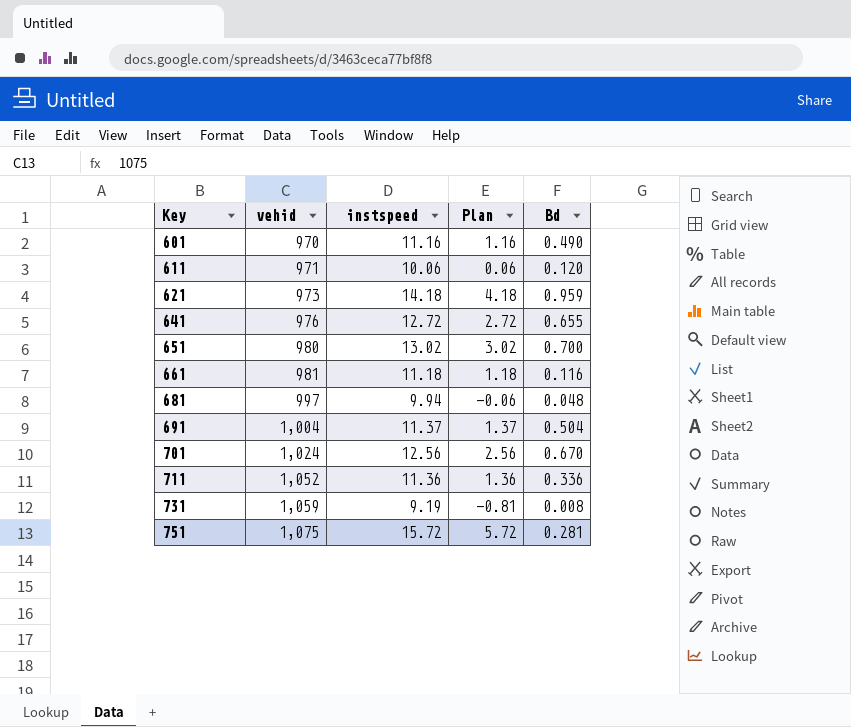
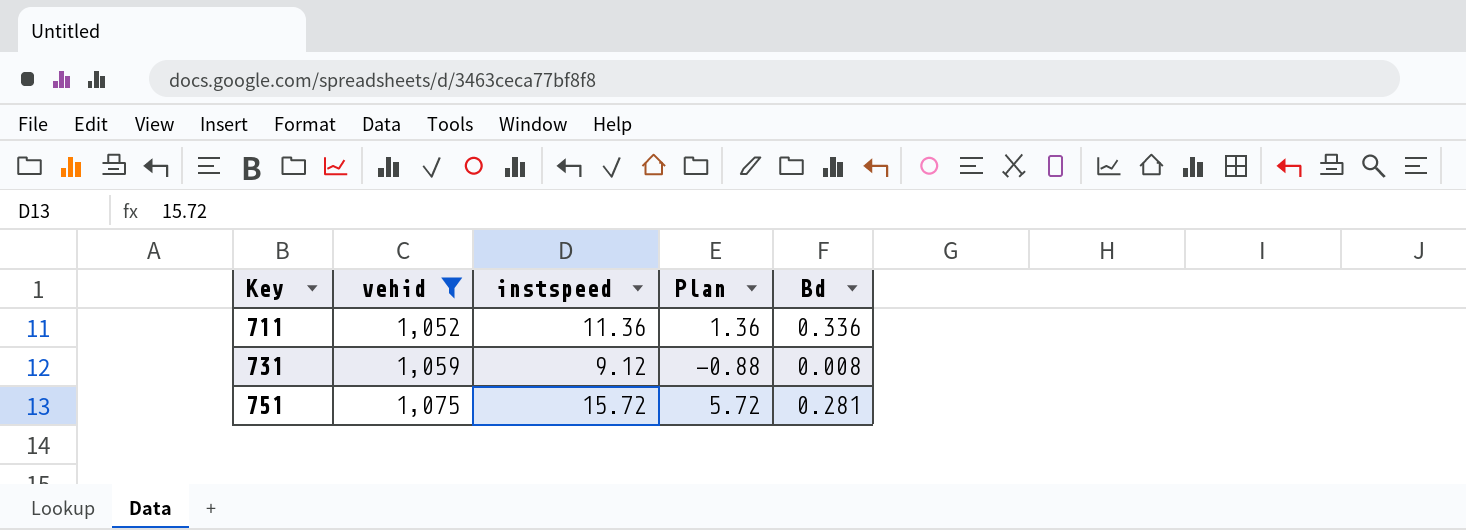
filter: none -> vehid >= 1,052
731 | instspeed: 9.19 -> 9.12
731 | Plan: -0.81 -> -0.88

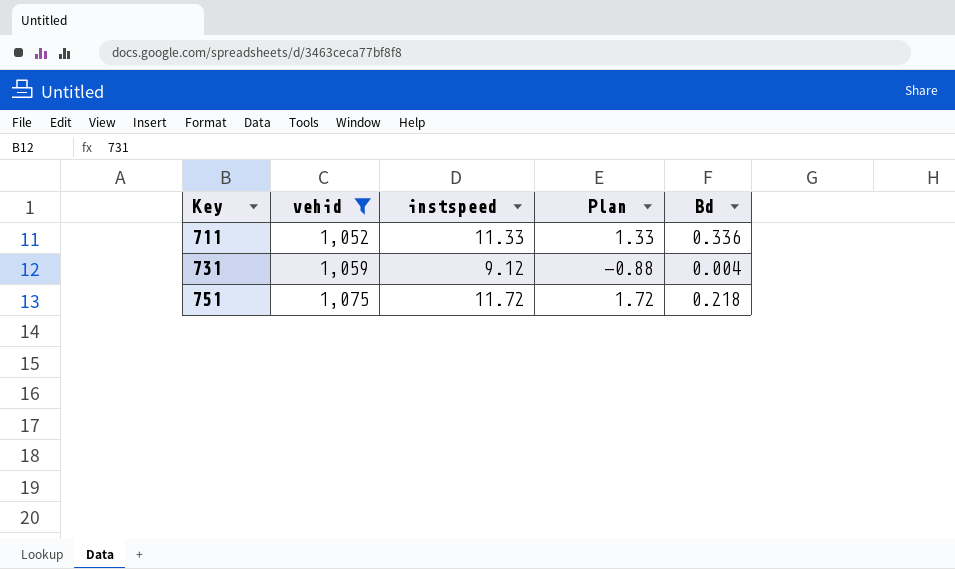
711 | instspeed: 11.36 -> 11.33
711 | Plan: 1.36 -> 1.33
731 | Bd: 0.008 -> 0.004
751 | instspeed: 15.72 -> 11.72
751 | Plan: 5.72 -> 1.72
751 | Bd: 0.281 -> 0.218

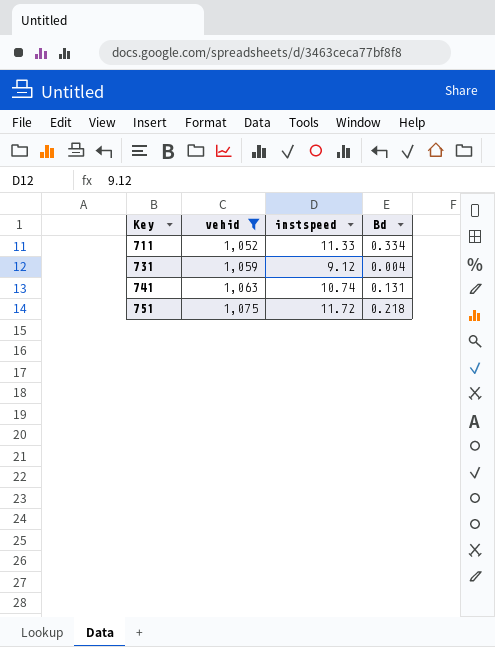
column Plan | formula: [instspeed] - 10 -> none
711 | Bd: 0.336 -> 0.334
row 741: none -> 1,063 | 10.74 | 0.131

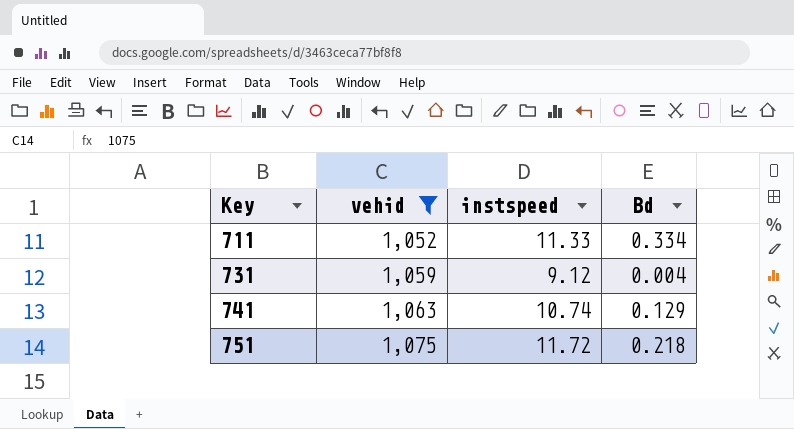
741 | Bd: 0.131 -> 0.129

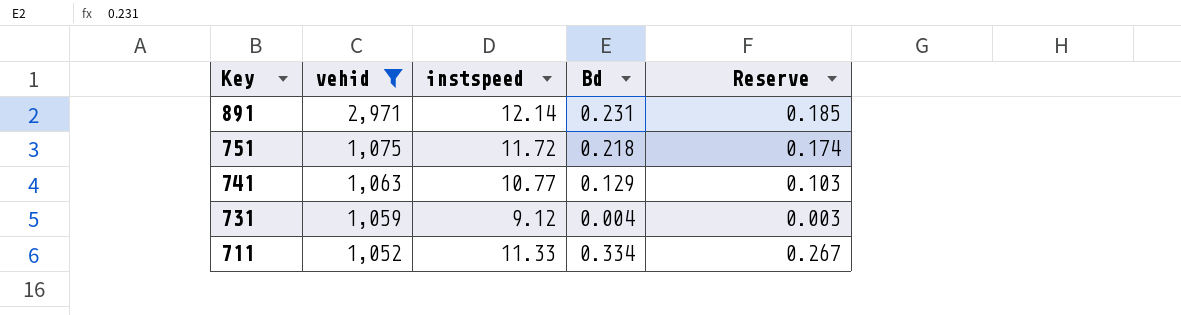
row order: Key ascending -> Key descending
column Reserve | formula: none -> [Bd] * 0.8
row 891: none -> 2,971 | 12.14 | 0.231 | 0.185
741 | instspeed: 10.74 -> 10.77

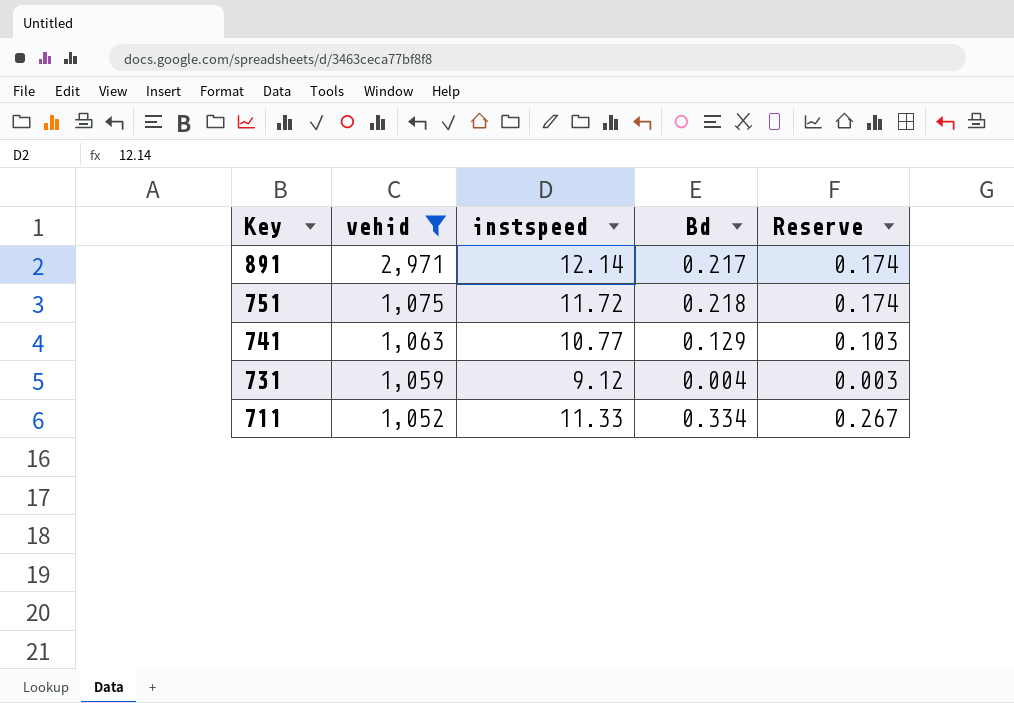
891 | Bd: 0.231 -> 0.217
891 | Reserve: 0.185 -> 0.174

